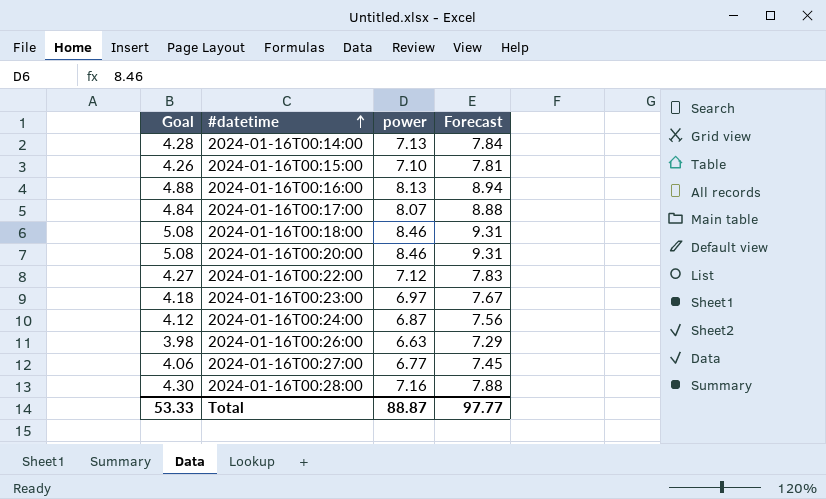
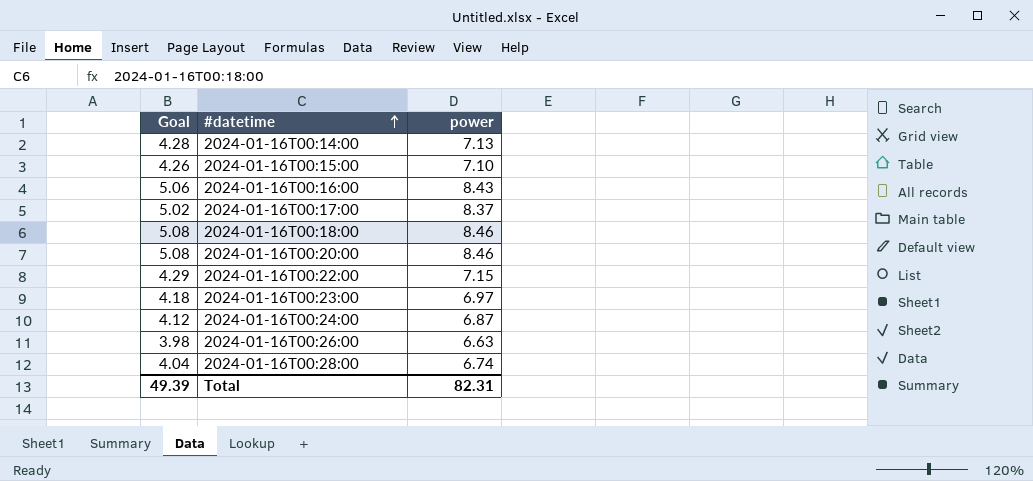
column Forecast | formula: [power] * 1.1 -> none
row 2024-01-16T00:27:00: 4.06 | 6.77 | 7.45 -> none
2024-01-16T00:16:00 | Goal: 4.88 -> 5.06
2024-01-16T00:16:00 | power: 8.13 -> 8.43
2024-01-16T00:17:00 | Goal: 4.84 -> 5.02
2024-01-16T00:17:00 | power: 8.07 -> 8.37
2024-01-16T00:22:00 | Goal: 4.27 -> 4.29
2024-01-16T00:22:00 | power: 7.12 -> 7.15
2024-01-16T00:28:00 | Goal: 4.30 -> 4.04
2024-01-16T00:28:00 | power: 7.16 -> 6.74
Total | Goal: 53.33 -> 49.39
Total | power: 88.87 -> 82.31

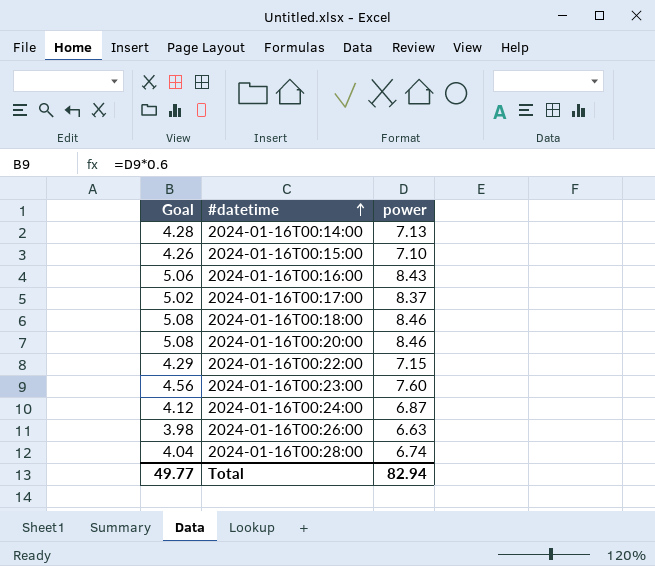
2024-01-16T00:23:00 | Goal: 4.18 -> 4.56
2024-01-16T00:23:00 | power: 6.97 -> 7.60
Total | Goal: 49.39 -> 49.77
Total | power: 82.31 -> 82.94

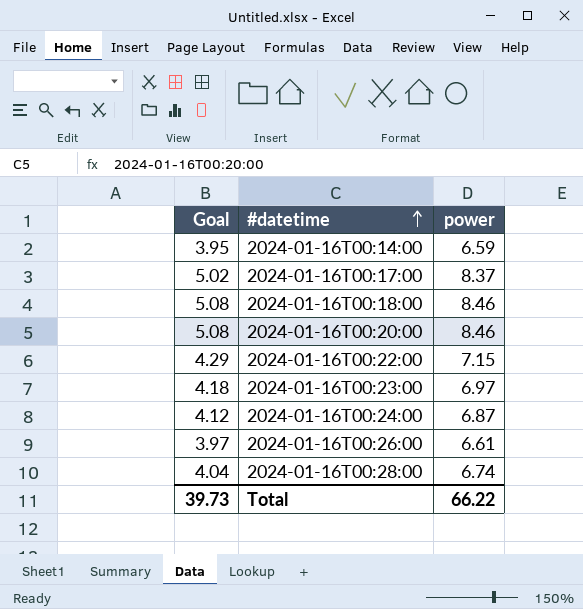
row 2024-01-16T00:15:00: 4.26 | 7.10 -> none
row 2024-01-16T00:16:00: 5.06 | 8.43 -> none
2024-01-16T00:14:00 | Goal: 4.28 -> 3.95
2024-01-16T00:14:00 | power: 7.13 -> 6.59
2024-01-16T00:23:00 | Goal: 4.56 -> 4.18
2024-01-16T00:23:00 | power: 7.60 -> 6.97
2024-01-16T00:26:00 | Goal: 3.98 -> 3.97
2024-01-16T00:26:00 | power: 6.63 -> 6.61
Total | Goal: 49.77 -> 39.73
Total | power: 82.94 -> 66.22

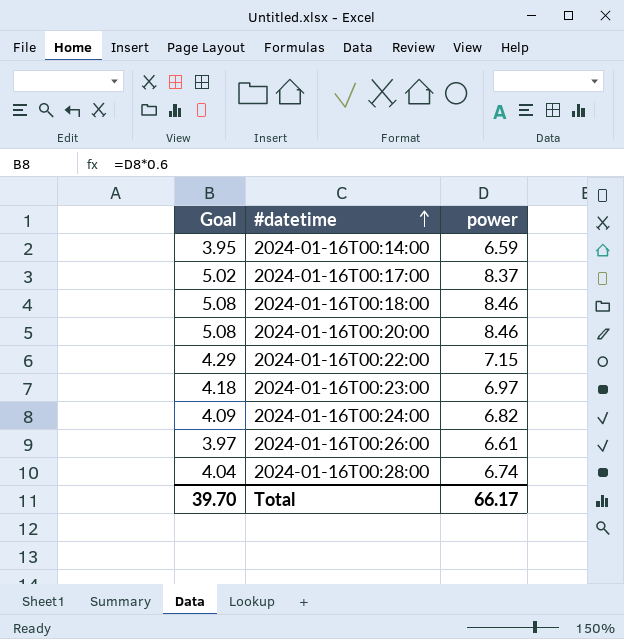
2024-01-16T00:24:00 | Goal: 4.12 -> 4.09
2024-01-16T00:24:00 | power: 6.87 -> 6.82
Total | Goal: 39.73 -> 39.70
Total | power: 66.22 -> 66.17

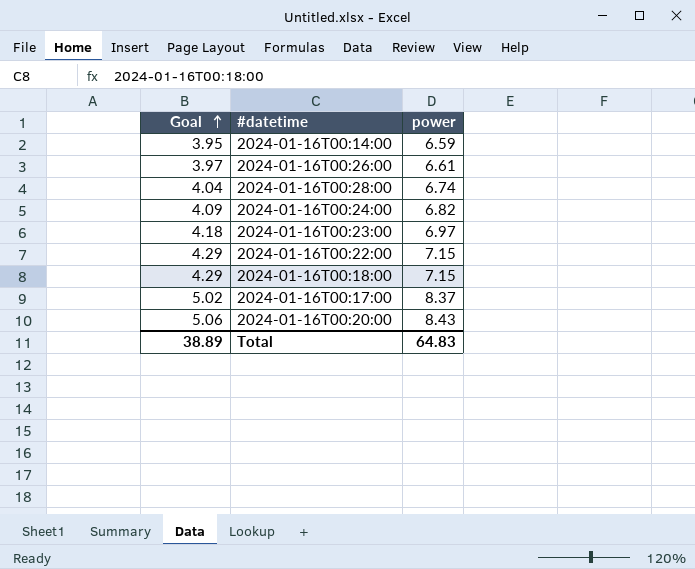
row order: #datetime ascending -> Goal ascending
2024-01-16T00:18:00 | Goal: 5.08 -> 4.29
2024-01-16T00:18:00 | power: 8.46 -> 7.15
2024-01-16T00:20:00 | Goal: 5.08 -> 5.06
2024-01-16T00:20:00 | power: 8.46 -> 8.43
Total | Goal: 39.70 -> 38.89
Total | power: 66.17 -> 64.83

